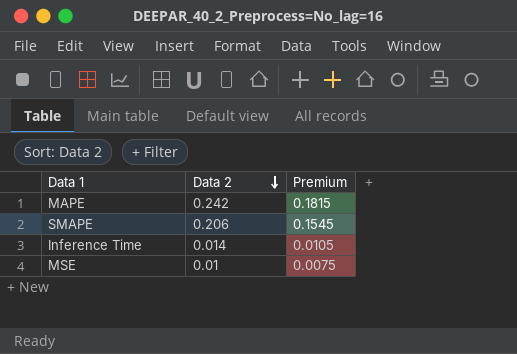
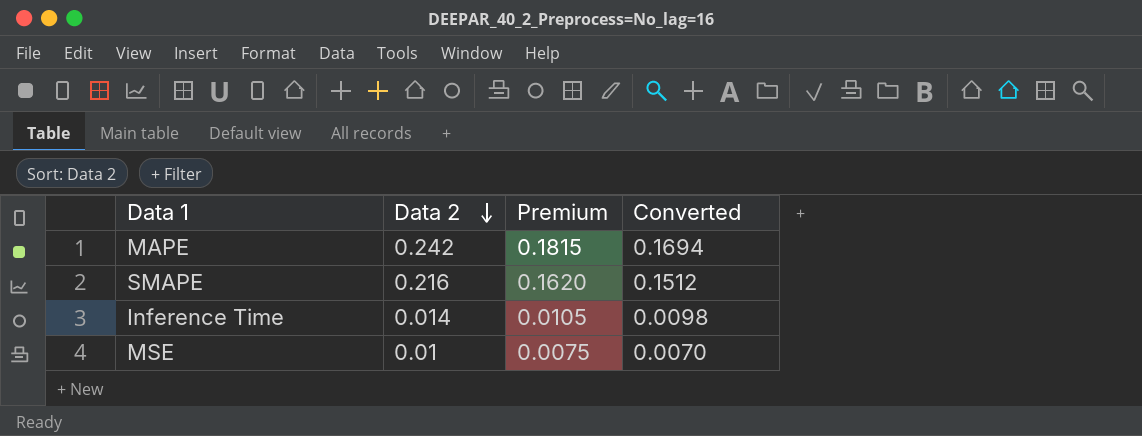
column Converted | formula: none -> [Data 2] * 0.7
SMAPE | Data 2: 0.206 -> 0.216
SMAPE | Premium: 0.1545 -> 0.1620

